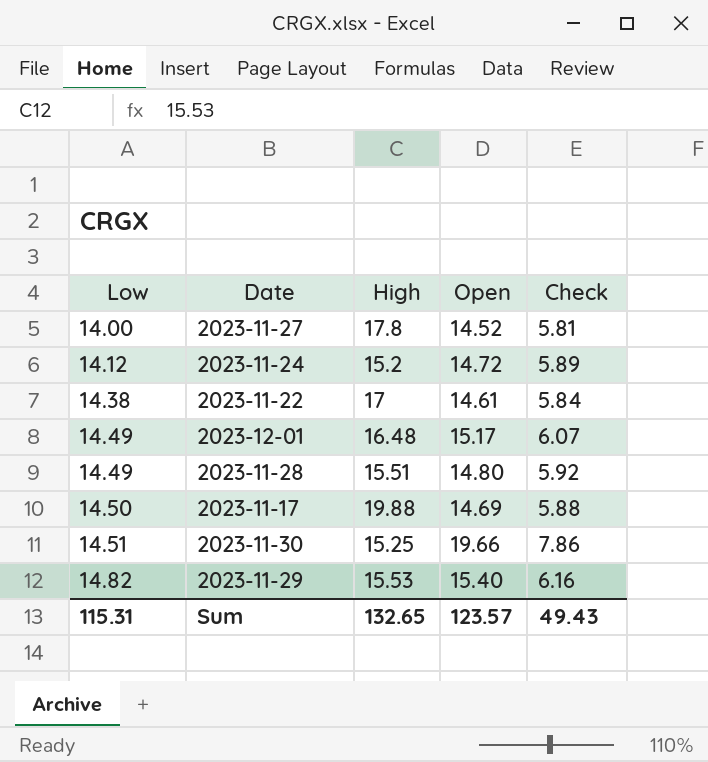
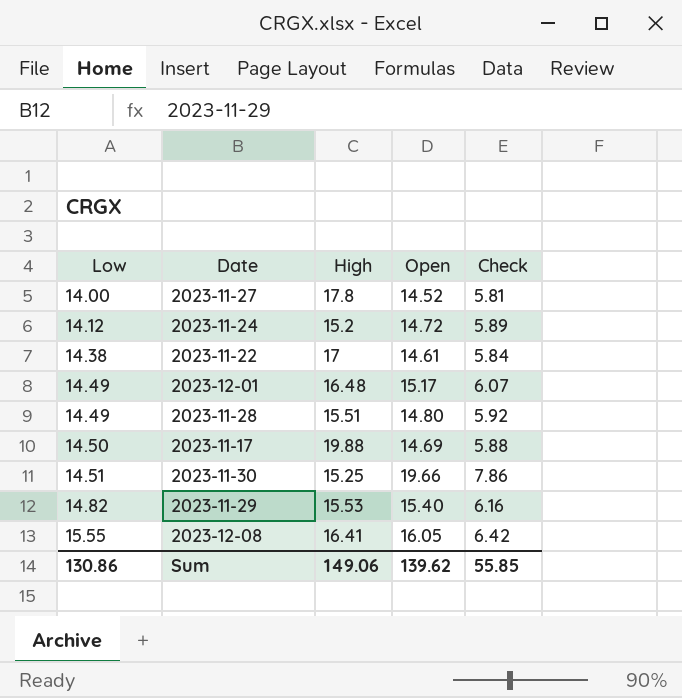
row 2023-12-08: none -> 15.55 | 16.41 | 16.05 | 6.42
Sum | Low: 115.31 -> 130.86
Sum | High: 132.65 -> 149.06
Sum | Open: 123.57 -> 139.62
Sum | Check: 49.43 -> 55.85

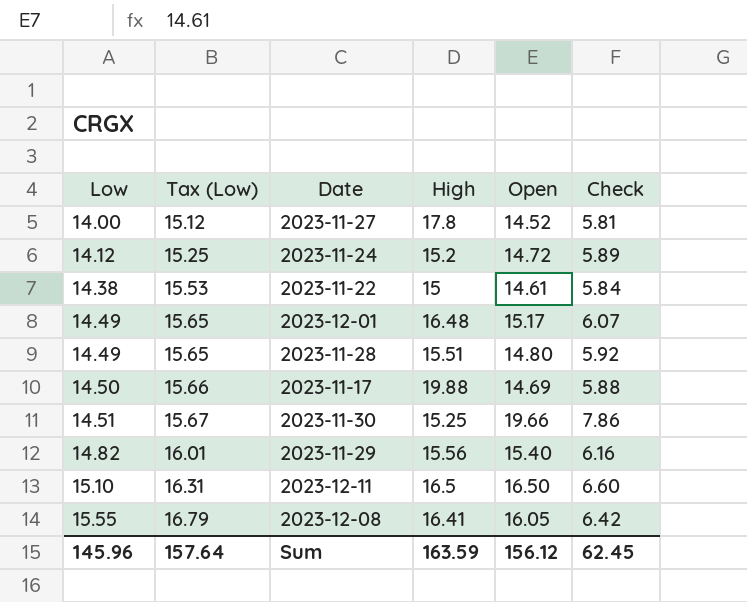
column Tax (Low) | formula: none -> [Low] * 1.08
2023-11-22 | High: 17 -> 15
2023-11-29 | High: 15.53 -> 15.56
row 2023-12-11: none -> 15.10 | 16.31 | 16.5 | 16.50 | 6.60
Sum | Low: 130.86 -> 145.96
Sum | High: 149.06 -> 163.59
Sum | Open: 139.62 -> 156.12
Sum | Check: 55.85 -> 62.45

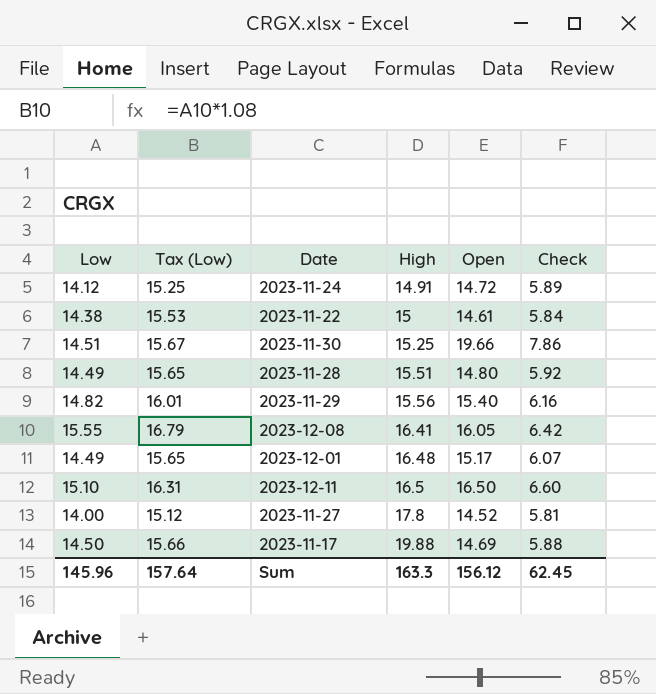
row order: Low ascending -> High ascending
2023-11-24 | High: 15.2 -> 14.91
Sum | High: 163.59 -> 163.3

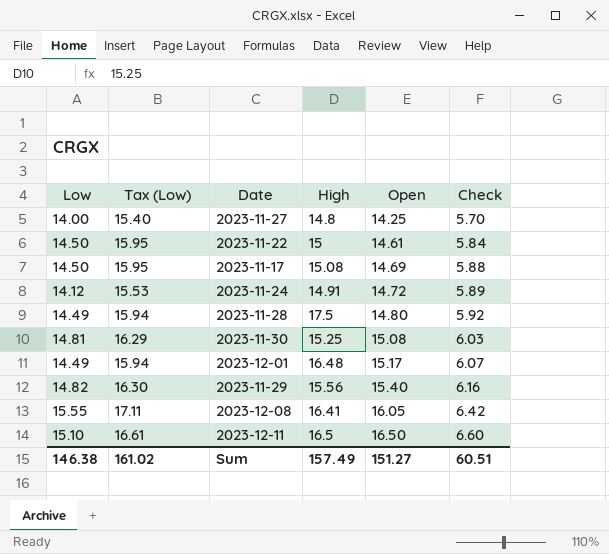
row order: High ascending -> Open ascending
column Tax (Low) | formula: [Low] * 1.08 -> [Low] * 1.1
2023-11-27 | High: 17.8 -> 14.8
2023-11-27 | Open: 14.52 -> 14.25
2023-11-27 | Check: 5.81 -> 5.70
2023-11-22 | Low: 14.38 -> 14.50
2023-11-17 | High: 19.88 -> 15.08
2023-11-28 | High: 15.51 -> 17.5
2023-11-30 | Low: 14.51 -> 14.81
2023-11-30 | Open: 19.66 -> 15.08
2023-11-30 | Check: 7.86 -> 6.03
Sum | Low: 145.96 -> 146.38
Sum | Tax (Low): 157.64 -> 161.02
Sum | High: 163.3 -> 157.49
Sum | Open: 156.12 -> 151.27
Sum | Check: 62.45 -> 60.51

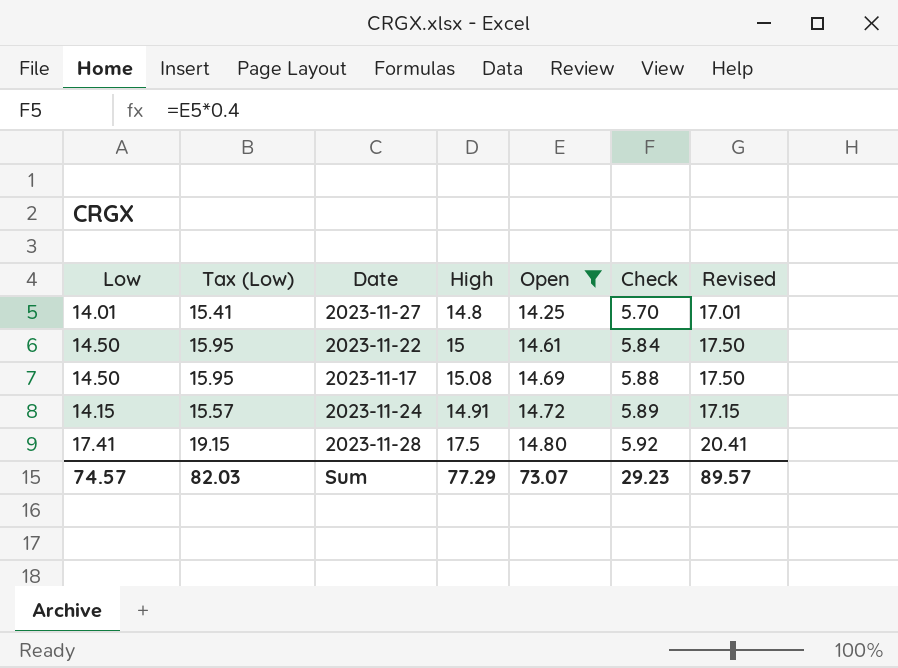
filter: none -> Open <= 14.80
column Revised | formula: none -> [Low] + 3
2023-11-27 | Low: 14.00 -> 14.01
2023-11-27 | Tax (Low): 15.40 -> 15.41
2023-11-24 | Low: 14.12 -> 14.15
2023-11-24 | Tax (Low): 15.53 -> 15.57
2023-11-28 | Low: 14.49 -> 17.41
2023-11-28 | Tax (Low): 15.94 -> 19.15
Sum | Low: 146.38 -> 74.57
Sum | Tax (Low): 161.02 -> 82.03
Sum | High: 157.49 -> 77.29
Sum | Open: 151.27 -> 73.07
Sum | Check: 60.51 -> 29.23

